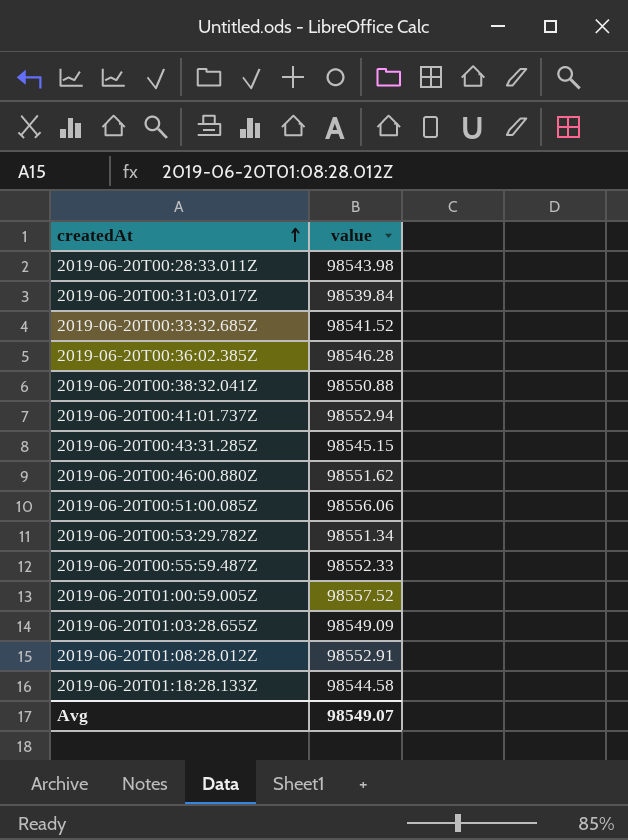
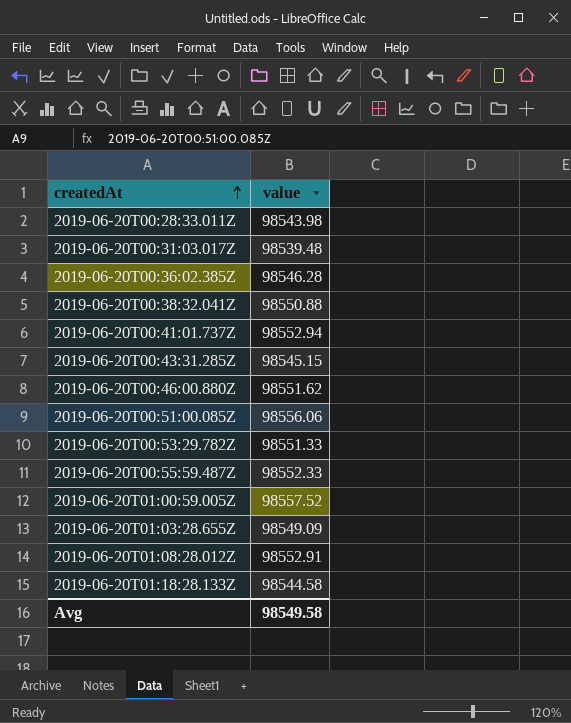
row 2019-06-20T00:33:32.685Z: 98541.52 -> none
2019-06-20T00:31:03.017Z | value: 98539.84 -> 98539.48
2019-06-20T00:53:29.782Z | value: 98551.34 -> 98551.33
Avg | value: 98549.07 -> 98549.58

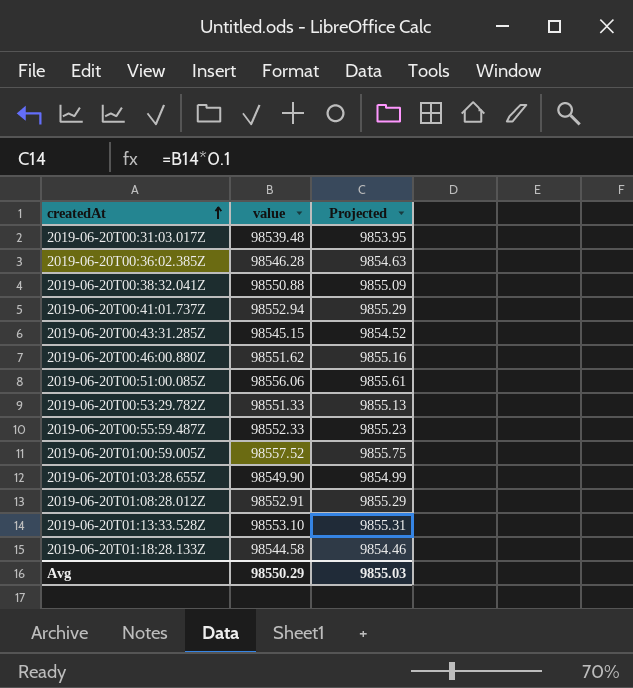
column Projected | formula: none -> [value] * 0.1
row 2019-06-20T00:28:33.011Z: 98543.98 -> none
2019-06-20T01:03:28.655Z | value: 98549.09 -> 98549.90
row 2019-06-20T01:13:33.528Z: none -> 98553.10 | 9855.31
Avg | value: 98549.58 -> 98550.29

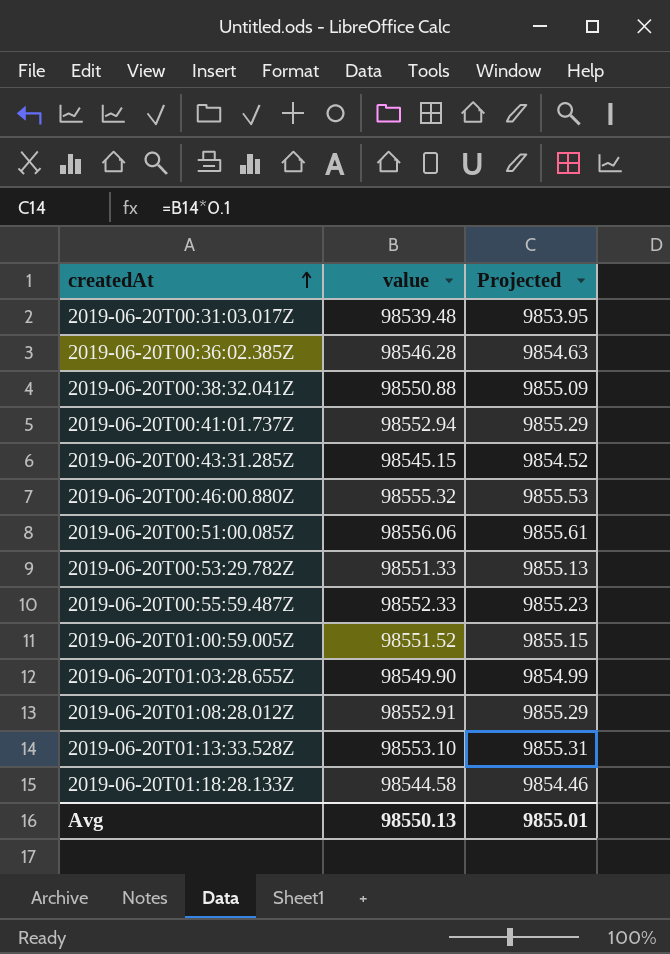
2019-06-20T00:46:00.880Z | value: 98551.62 -> 98555.32
2019-06-20T00:46:00.880Z | Projected: 9855.16 -> 9855.53
2019-06-20T01:00:59.005Z | value: 98557.52 -> 98551.52
2019-06-20T01:00:59.005Z | Projected: 9855.75 -> 9855.15
Avg | value: 98550.29 -> 98550.13
Avg | Projected: 9855.03 -> 9855.01

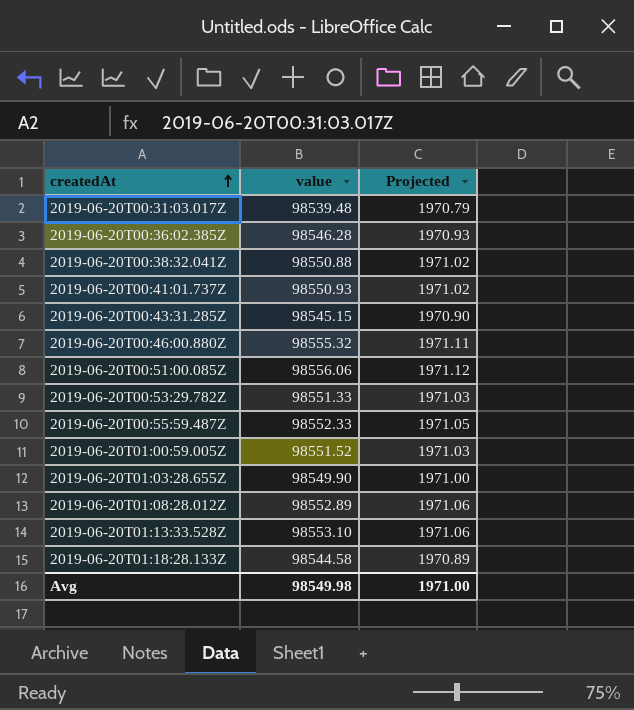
column Projected | formula: [value] * 0.1 -> [value] * 0.02
2019-06-20T00:41:01.737Z | value: 98552.94 -> 98550.93
2019-06-20T01:08:28.012Z | value: 98552.91 -> 98552.89
Avg | value: 98550.13 -> 98549.98
Avg | Projected: 9855.01 -> 1971.00

